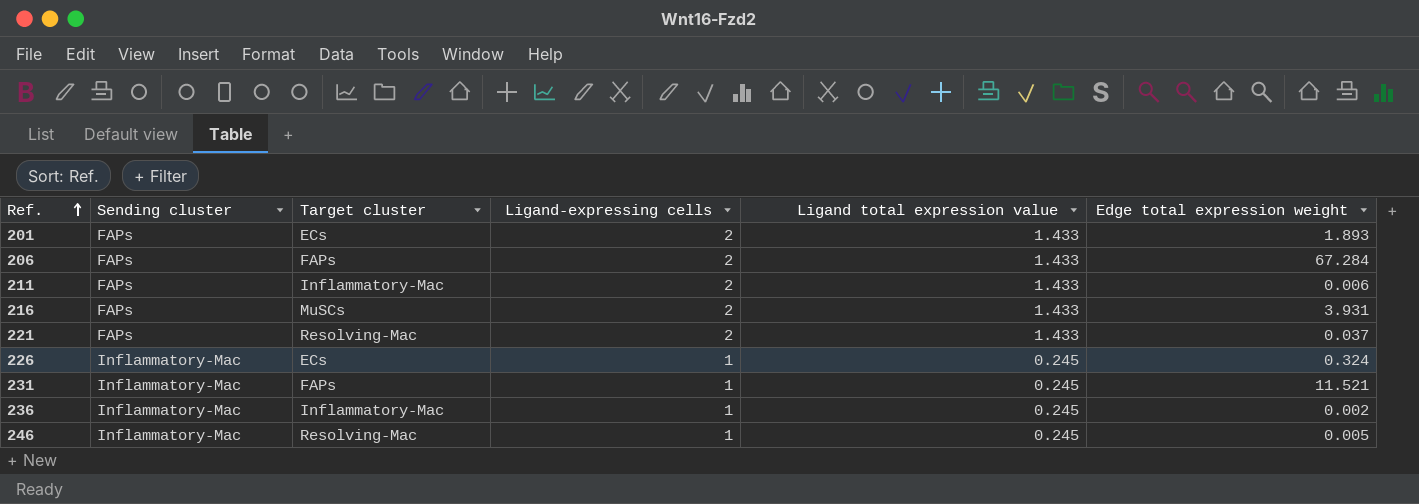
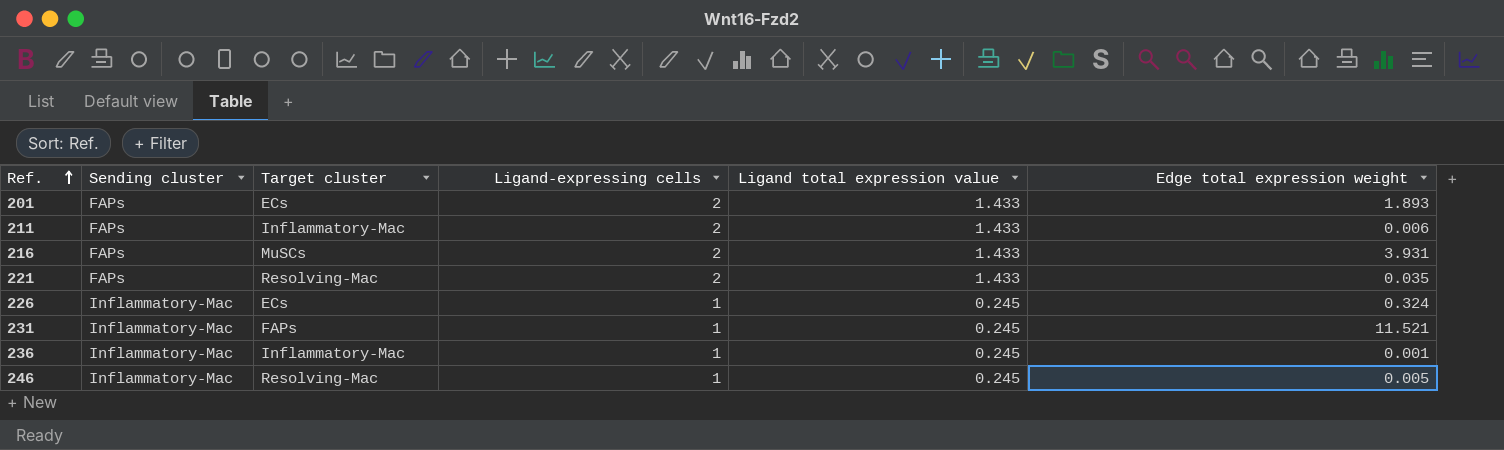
row 206: FAPs | FAPs | 2 | 1.433 | 67.284 -> none
221 | Edge total expression weight: 0.037 -> 0.035
236 | Edge total expression weight: 0.002 -> 0.001

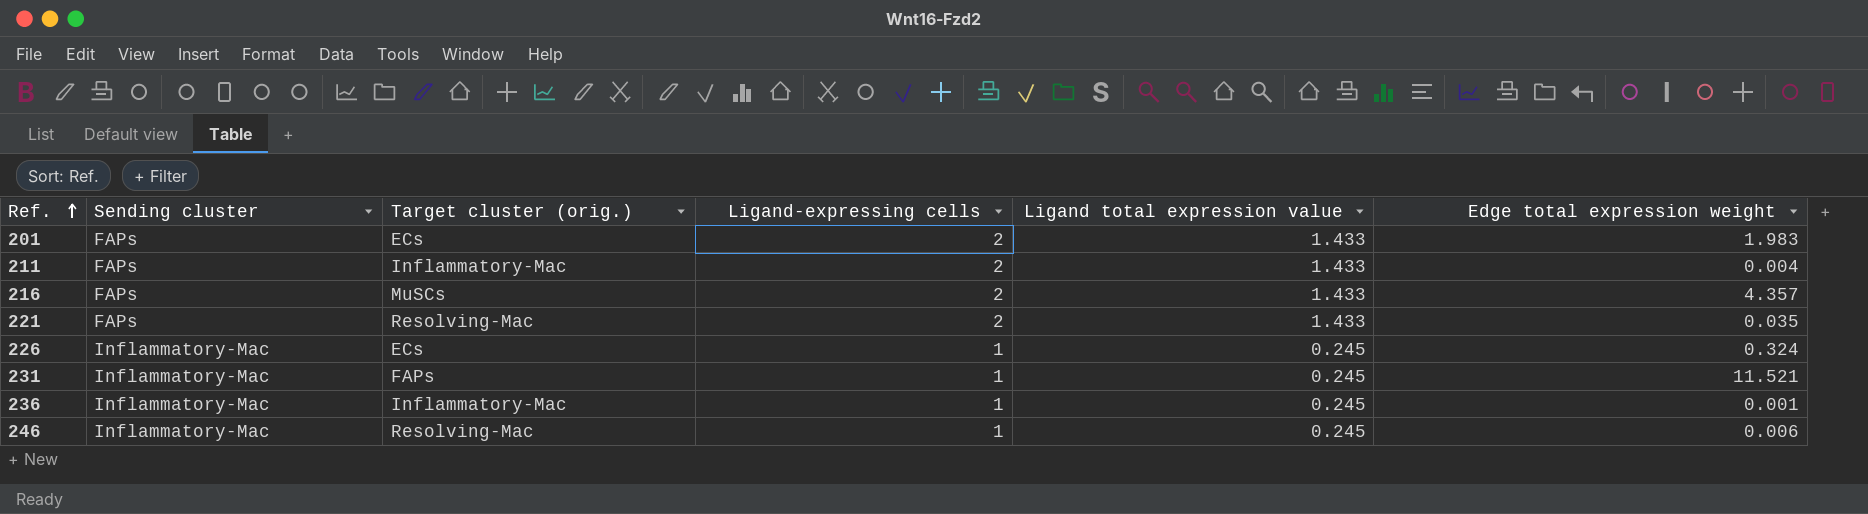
column name: Target cluster -> Target cluster (orig.)
201 | Edge total expression weight: 1.893 -> 1.983
211 | Edge total expression weight: 0.006 -> 0.004
216 | Edge total expression weight: 3.931 -> 4.357
246 | Edge total expression weight: 0.005 -> 0.006

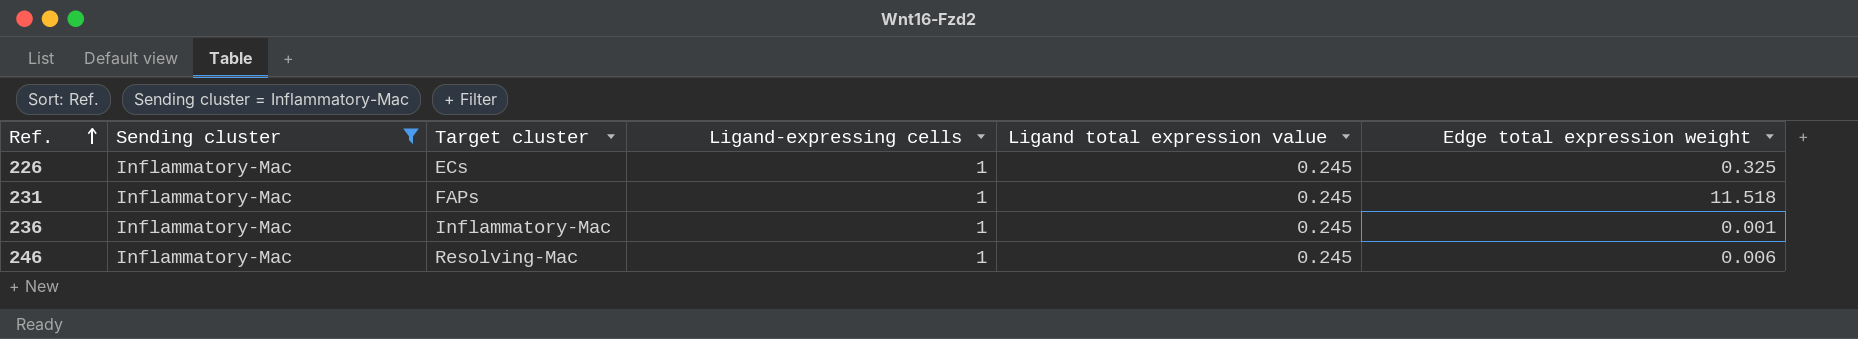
filter: none -> Sending cluster = Inflammatory-Mac
column name: Target cluster (orig.) -> Target cluster
226 | Edge total expression weight: 0.324 -> 0.325
231 | Edge total expression weight: 11.521 -> 11.518

